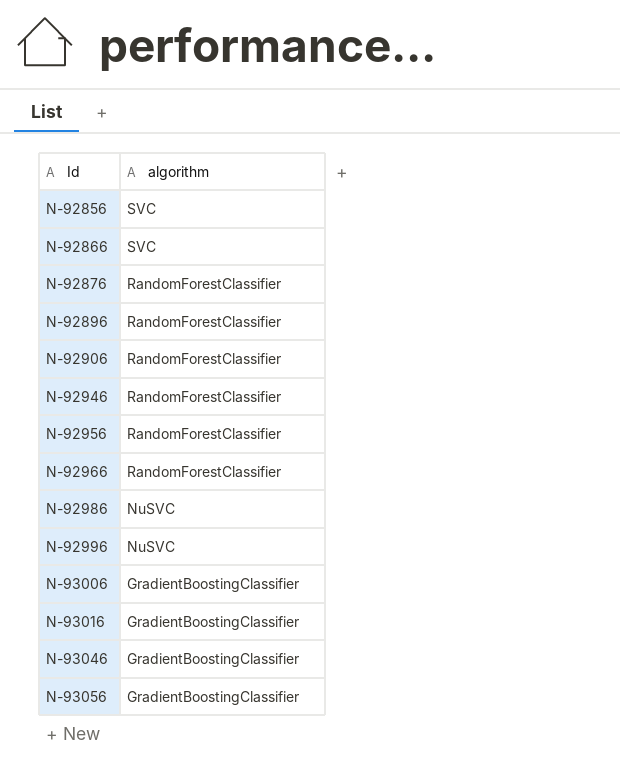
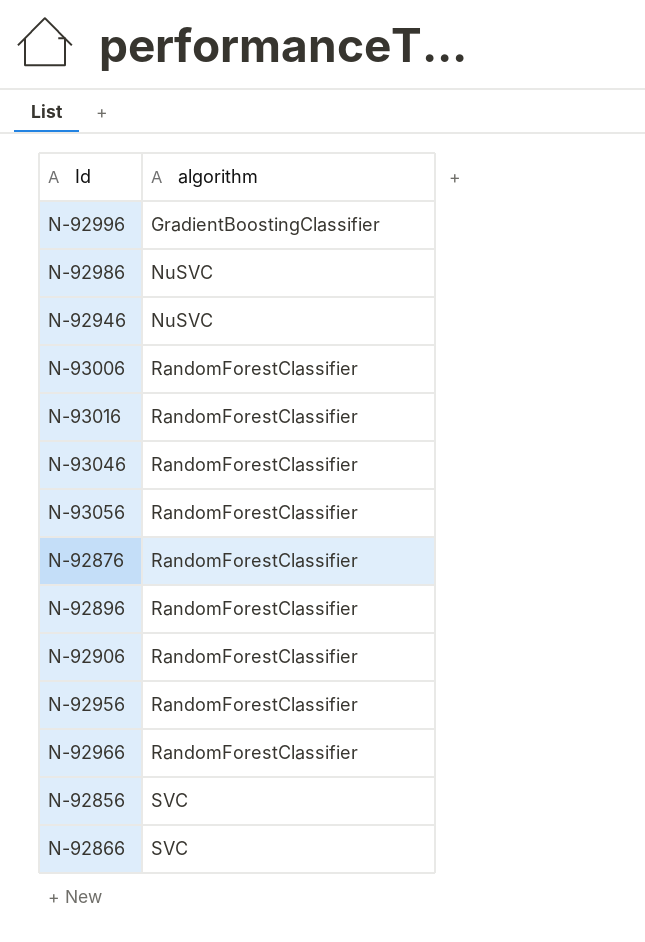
row order: Id ascending -> algorithm ascending
N-92996 | algorithm: NuSVC -> GradientBoostingClassifier
N-92946 | algorithm: RandomForestClassifier -> NuSVC
N-93006 | algorithm: GradientBoostingClassifier -> RandomForestClassifier
N-93016 | algorithm: GradientBoostingClassifier -> RandomForestClassifier
N-93046 | algorithm: GradientBoostingClassifier -> RandomForestClassifier
N-93056 | algorithm: GradientBoostingClassifier -> RandomForestClassifier

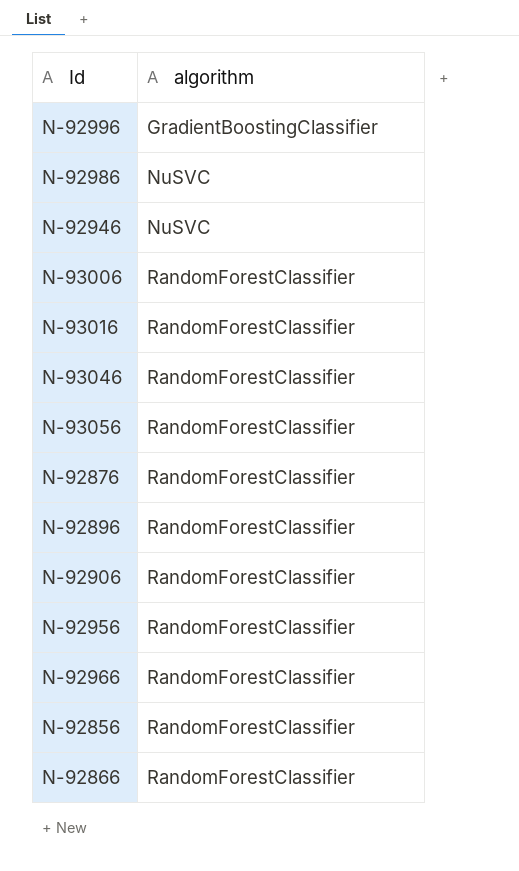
N-92856 | algorithm: SVC -> RandomForestClassifier
N-92866 | algorithm: SVC -> RandomForestClassifier

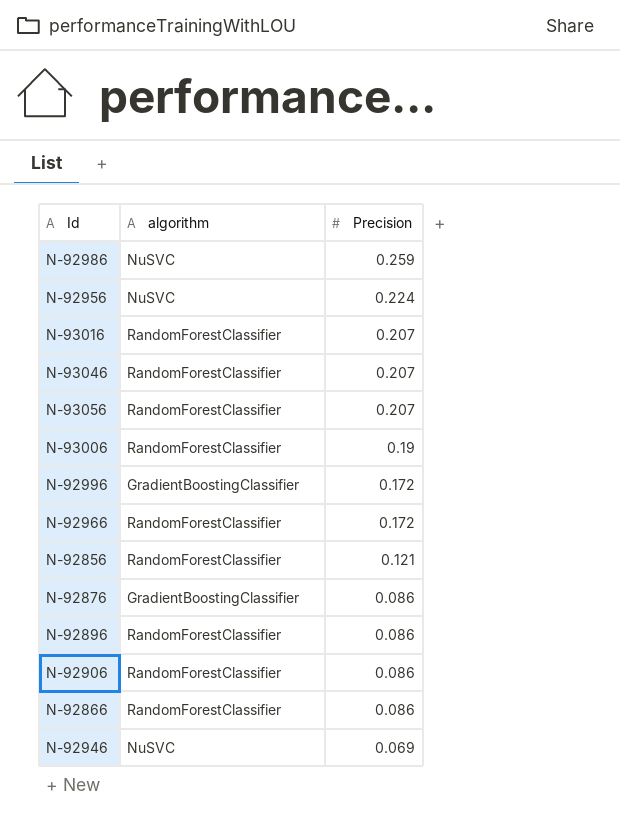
row order: algorithm ascending -> Precision descending
column Precision | position: none -> 3
N-92956 | algorithm: RandomForestClassifier -> NuSVC
N-92876 | algorithm: RandomForestClassifier -> GradientBoostingClassifier

